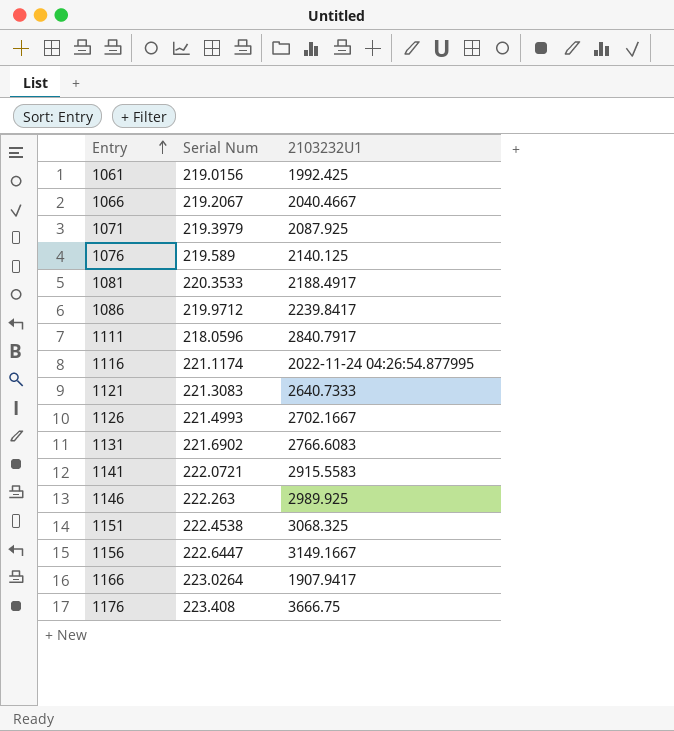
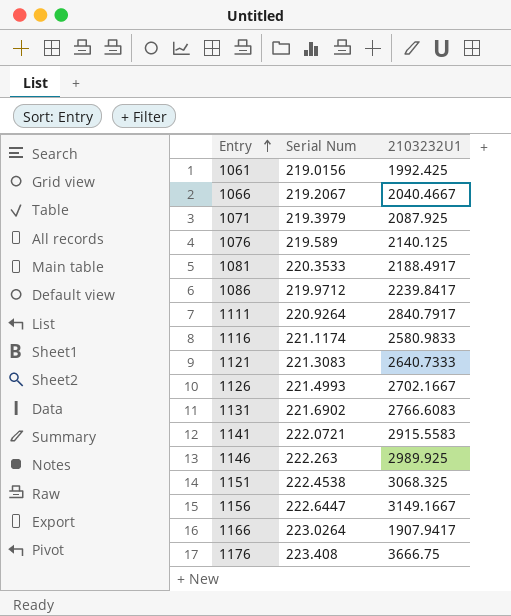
1111 | Serial Num: 218.0596 -> 220.9264
1116 | 2103232U1: 2022-11-24 04:26:54.877995 -> 2580.9833

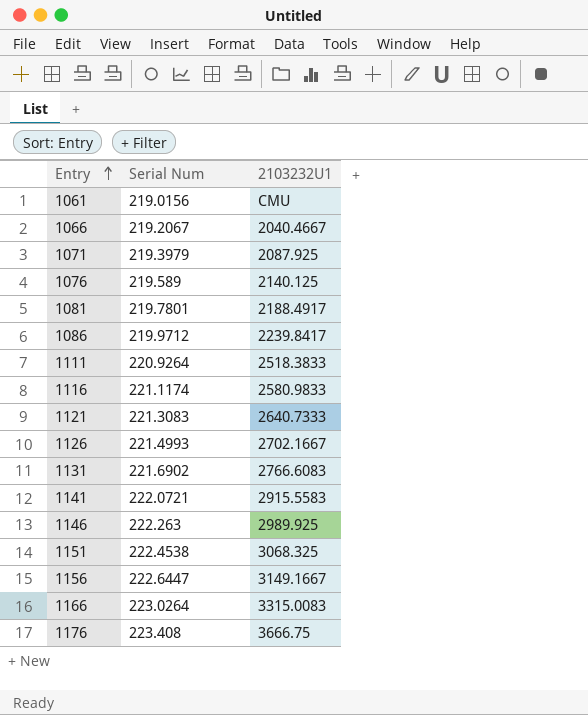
1061 | 2103232U1: 1992.425 -> CMU
1081 | Serial Num: 220.3533 -> 219.7801
1111 | 2103232U1: 2840.7917 -> 2518.3833
1166 | 2103232U1: 1907.9417 -> 3315.0083

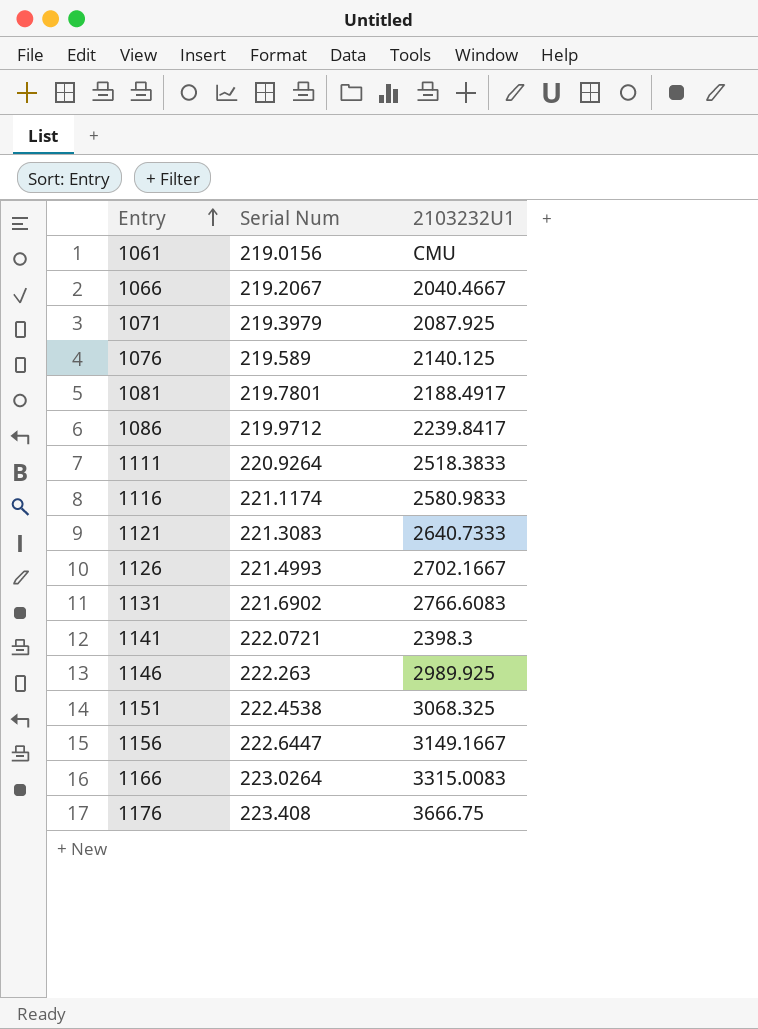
1141 | 2103232U1: 2915.5583 -> 2398.3

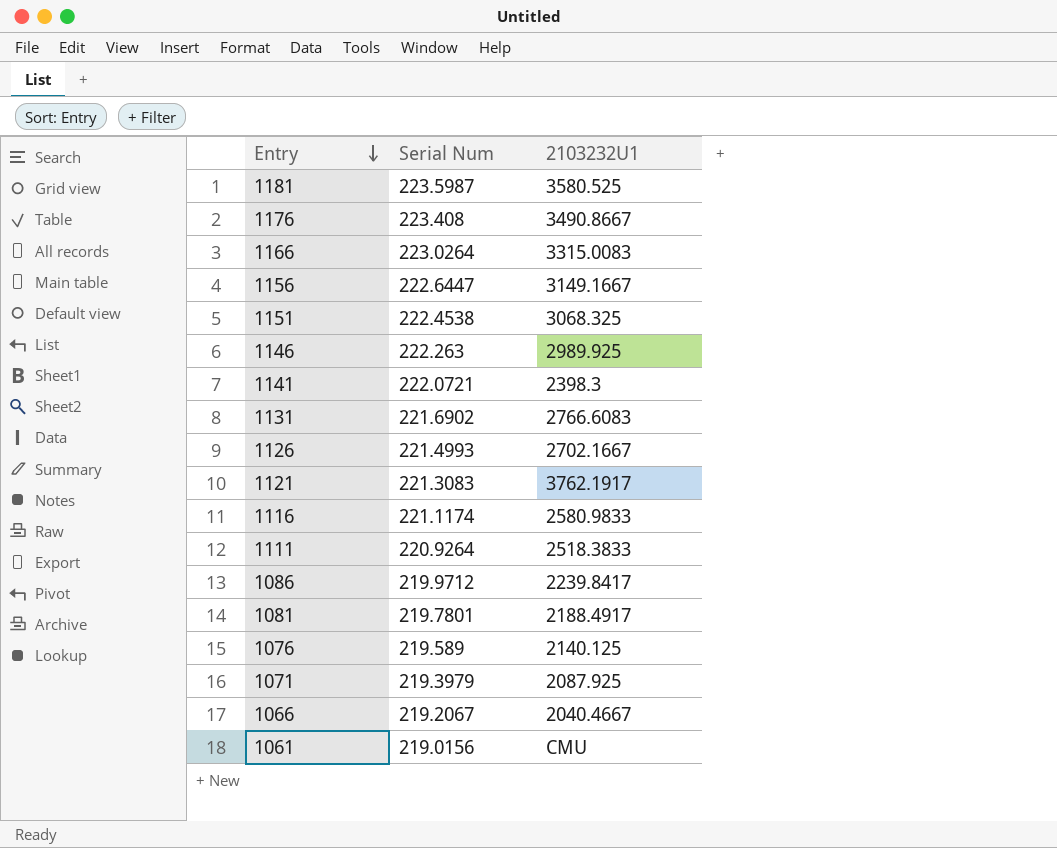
row order: Entry ascending -> Entry descending
row 1181: none -> 223.5987 | 3580.525
1176 | 2103232U1: 3666.75 -> 3490.8667
1121 | 2103232U1: 2640.7333 -> 3762.1917

